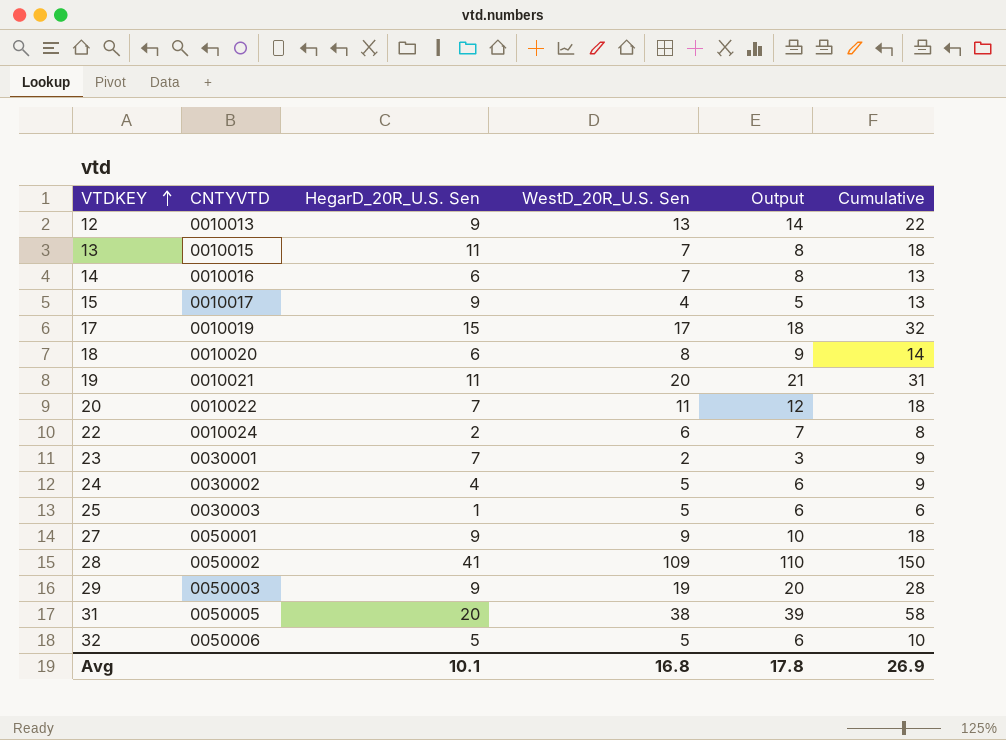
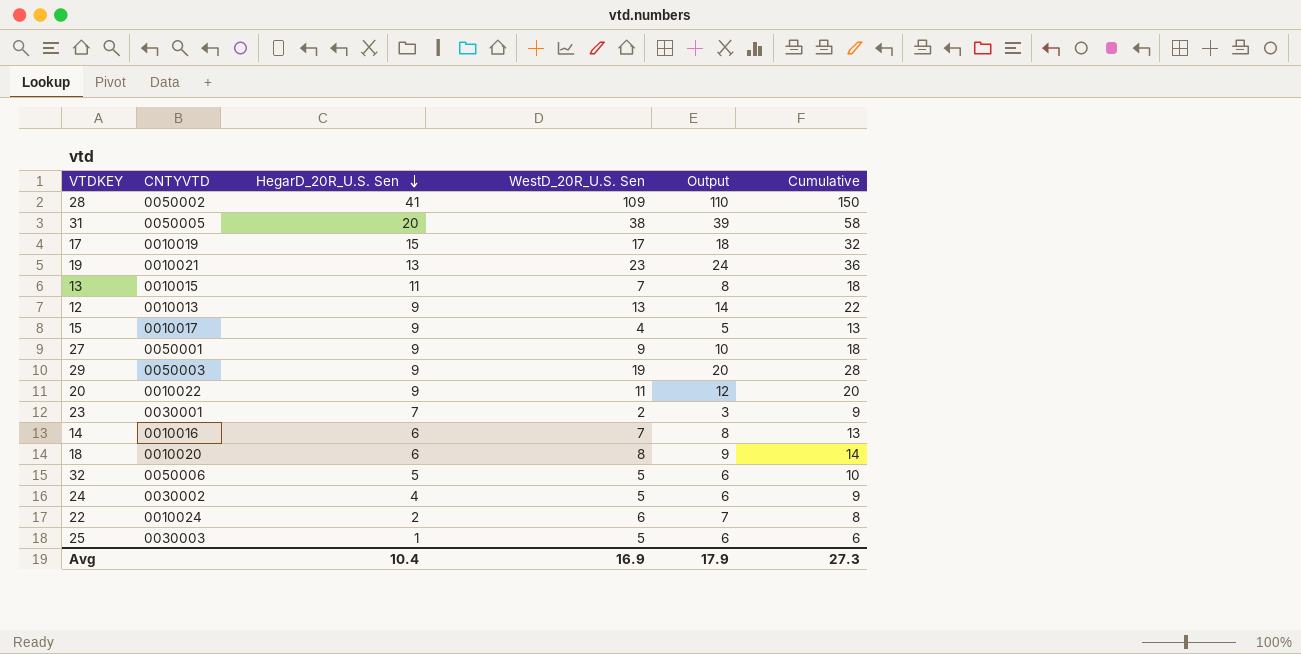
row order: VTDKEY ascending -> HegarD_20R_U.S. Sen descending
19 | HegarD_20R_U.S. Sen: 11 -> 13
19 | WestD_20R_U.S. Sen: 20 -> 23
19 | Output: 21 -> 24
19 | Cumulative: 31 -> 36
20 | HegarD_20R_U.S. Sen: 7 -> 9
20 | Cumulative: 18 -> 20
Avg | HegarD_20R_U.S. Sen: 10.1 -> 10.4
Avg | WestD_20R_U.S. Sen: 16.8 -> 16.9
Avg | Output: 17.8 -> 17.9
Avg | Cumulative: 26.9 -> 27.3

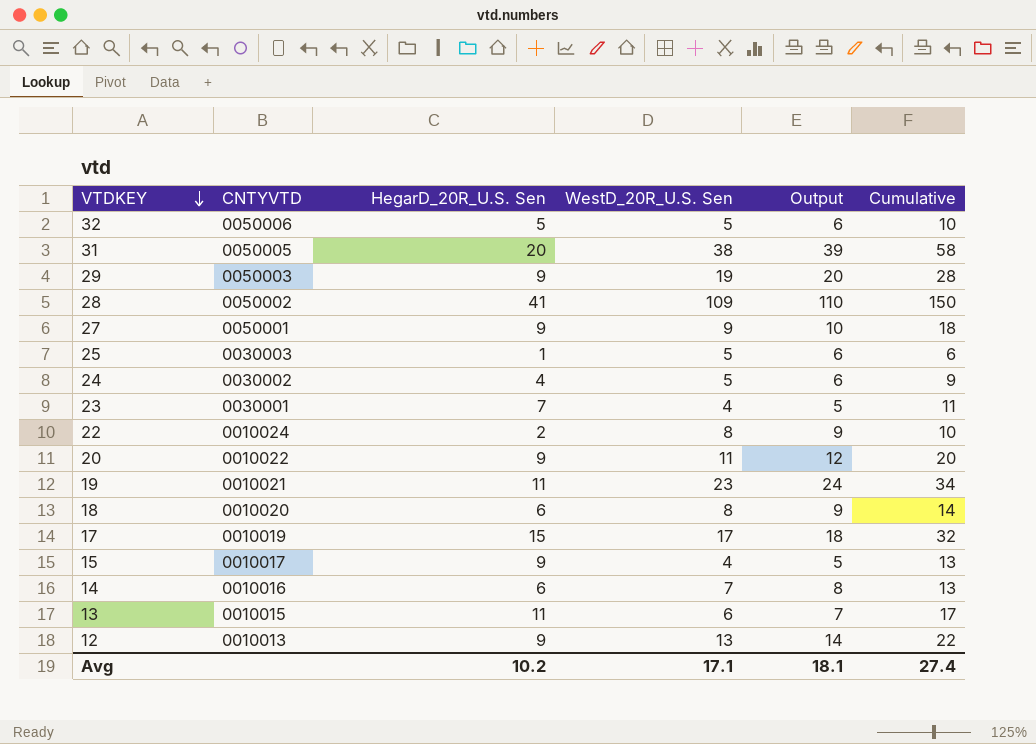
row order: HegarD_20R_U.S. Sen descending -> VTDKEY descending
23 | WestD_20R_U.S. Sen: 2 -> 4
23 | Output: 3 -> 5
23 | Cumulative: 9 -> 11
22 | WestD_20R_U.S. Sen: 6 -> 8
22 | Output: 7 -> 9
22 | Cumulative: 8 -> 10
19 | HegarD_20R_U.S. Sen: 13 -> 11
19 | Cumulative: 36 -> 34
13 | WestD_20R_U.S. Sen: 7 -> 6
13 | Output: 8 -> 7
13 | Cumulative: 18 -> 17
Avg | HegarD_20R_U.S. Sen: 10.4 -> 10.2
Avg | WestD_20R_U.S. Sen: 16.9 -> 17.1
Avg | Output: 17.9 -> 18.1
Avg | Cumulative: 27.3 -> 27.4

